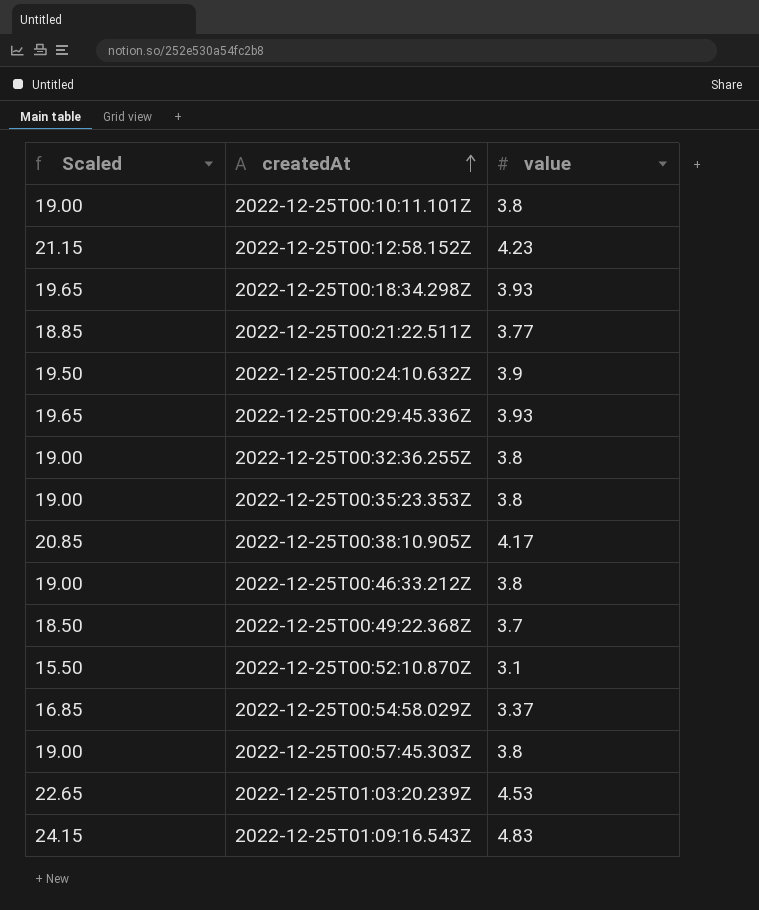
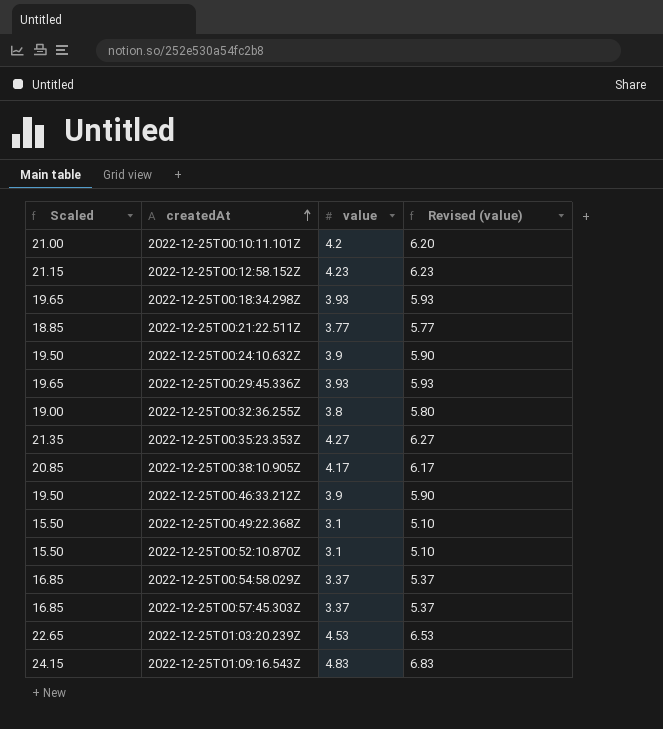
column Revised (value) | formula: none -> [value] + 2
2022-12-25T00:10:11.101Z | Scaled: 19.00 -> 21.00
2022-12-25T00:10:11.101Z | value: 3.8 -> 4.2
2022-12-25T00:35:23.353Z | Scaled: 19.00 -> 21.35
2022-12-25T00:35:23.353Z | value: 3.8 -> 4.27
2022-12-25T00:46:33.212Z | Scaled: 19.00 -> 19.50
2022-12-25T00:46:33.212Z | value: 3.8 -> 3.9
2022-12-25T00:49:22.368Z | Scaled: 18.50 -> 15.50
2022-12-25T00:49:22.368Z | value: 3.7 -> 3.1
2022-12-25T00:57:45.303Z | Scaled: 19.00 -> 16.85
2022-12-25T00:57:45.303Z | value: 3.8 -> 3.37

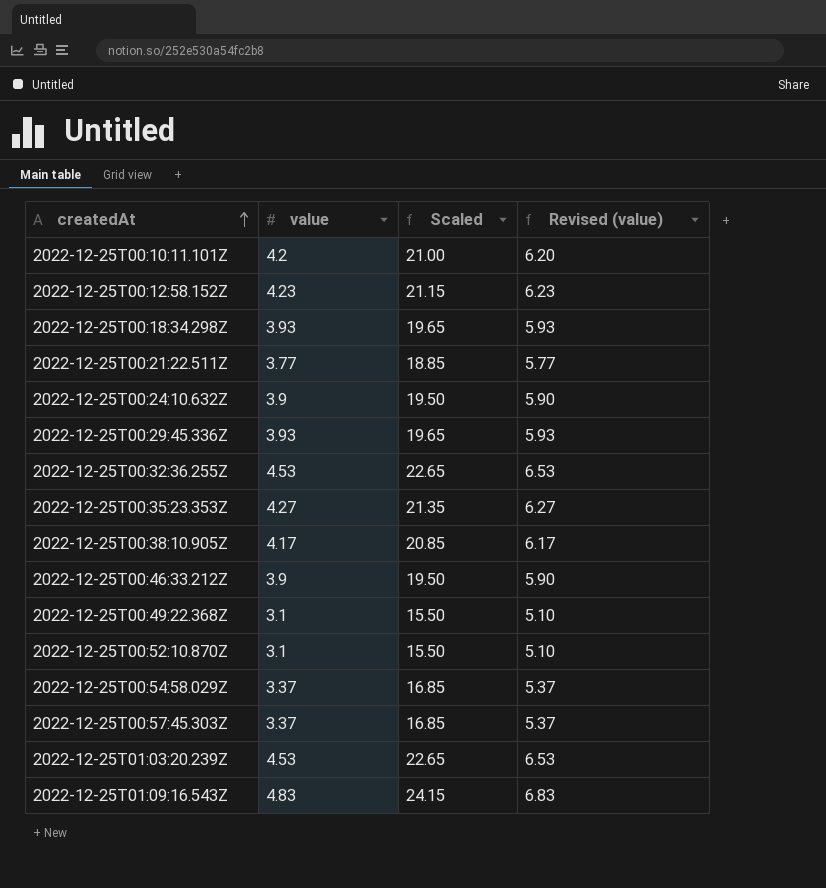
column Scaled | position: 1 -> 3
2022-12-25T00:32:36.255Z | value: 3.8 -> 4.53
2022-12-25T00:32:36.255Z | Scaled: 19.00 -> 22.65
2022-12-25T00:32:36.255Z | Revised (value): 5.80 -> 6.53

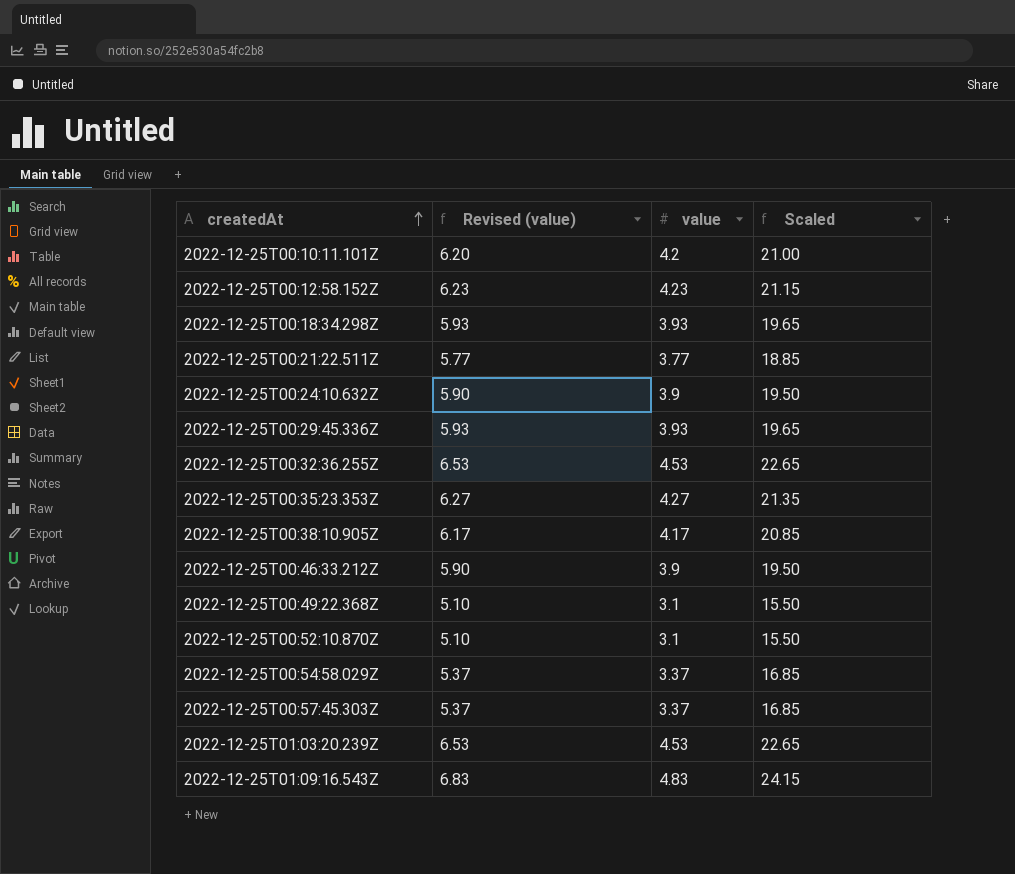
column Revised (value) | position: 4 -> 2

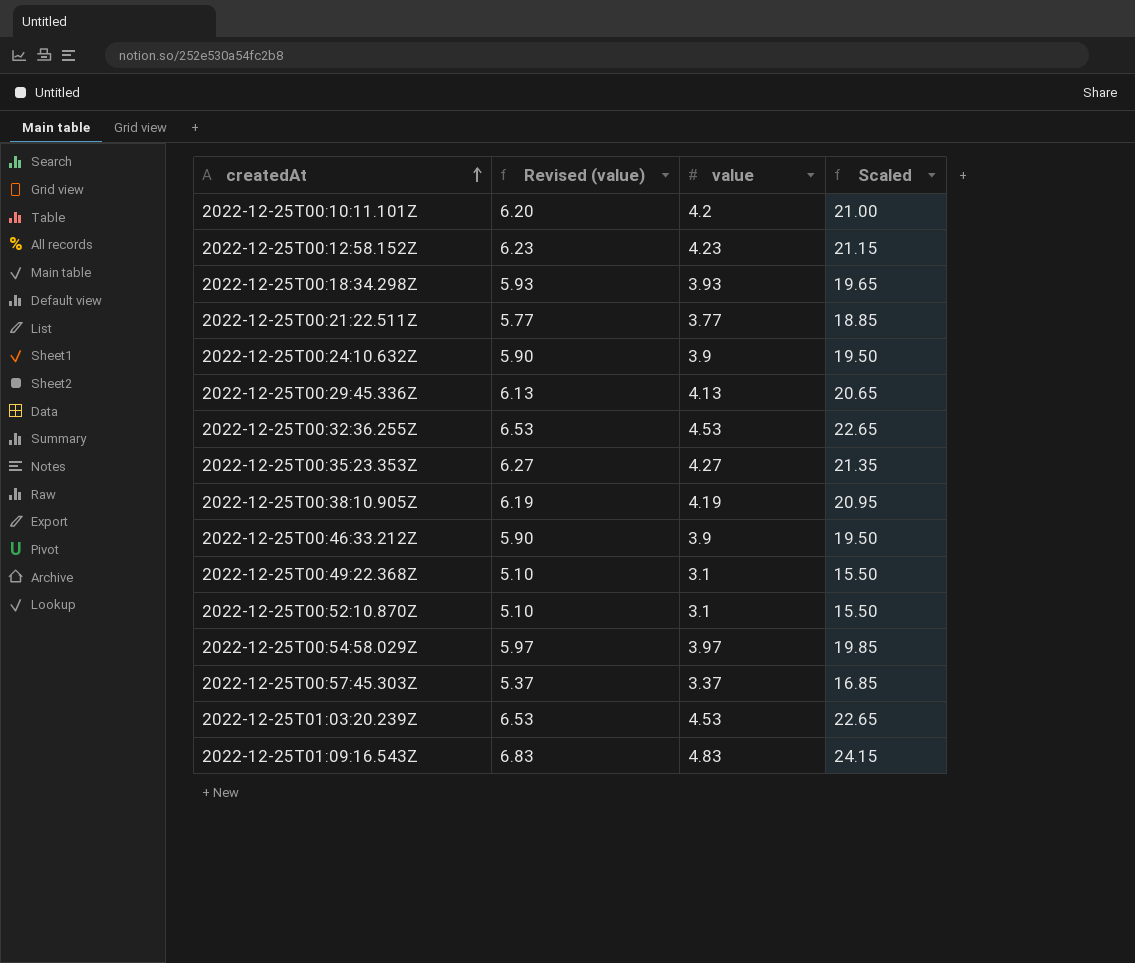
2022-12-25T00:29:45.336Z | Revised (value): 5.93 -> 6.13
2022-12-25T00:29:45.336Z | value: 3.93 -> 4.13
2022-12-25T00:29:45.336Z | Scaled: 19.65 -> 20.65
2022-12-25T00:38:10.905Z | Revised (value): 6.17 -> 6.19
2022-12-25T00:38:10.905Z | value: 4.17 -> 4.19
2022-12-25T00:38:10.905Z | Scaled: 20.85 -> 20.95
2022-12-25T00:54:58.029Z | Revised (value): 5.37 -> 5.97
2022-12-25T00:54:58.029Z | value: 3.37 -> 3.97
2022-12-25T00:54:58.029Z | Scaled: 16.85 -> 19.85

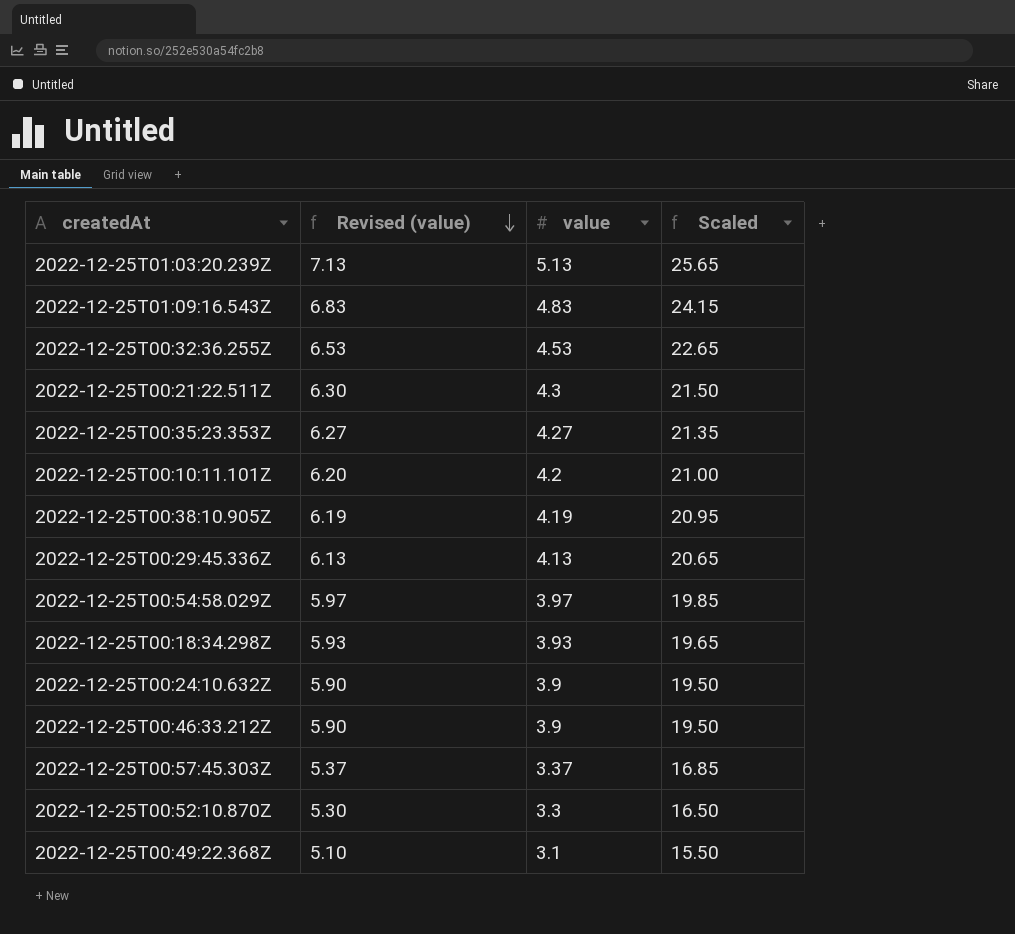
row order: createdAt ascending -> Revised (value) descending
row 2022-12-25T00:12:58.152Z: 6.23 | 4.23 | 21.15 -> none
2022-12-25T01:03:20.239Z | Revised (value): 6.53 -> 7.13
2022-12-25T01:03:20.239Z | value: 4.53 -> 5.13
2022-12-25T01:03:20.239Z | Scaled: 22.65 -> 25.65
2022-12-25T00:21:22.511Z | Revised (value): 5.77 -> 6.30
2022-12-25T00:21:22.511Z | value: 3.77 -> 4.3
2022-12-25T00:21:22.511Z | Scaled: 18.85 -> 21.50
2022-12-25T00:52:10.870Z | Revised (value): 5.10 -> 5.30
2022-12-25T00:52:10.870Z | value: 3.1 -> 3.3
2022-12-25T00:52:10.870Z | Scaled: 15.50 -> 16.50

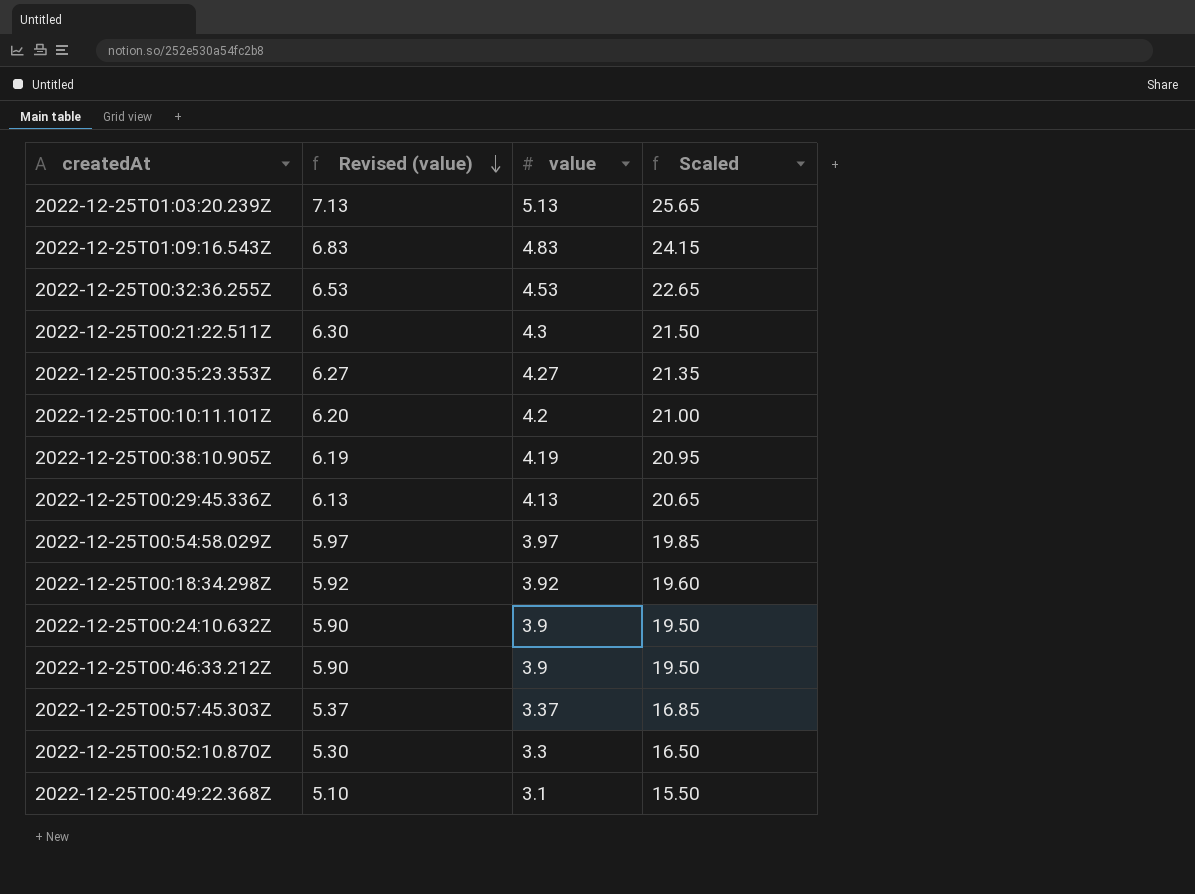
2022-12-25T00:18:34.298Z | Revised (value): 5.93 -> 5.92
2022-12-25T00:18:34.298Z | value: 3.93 -> 3.92
2022-12-25T00:18:34.298Z | Scaled: 19.65 -> 19.60

